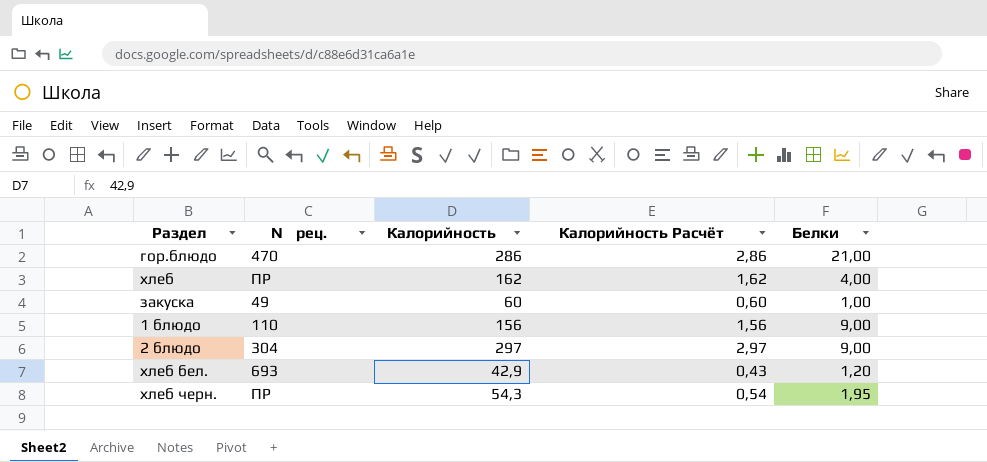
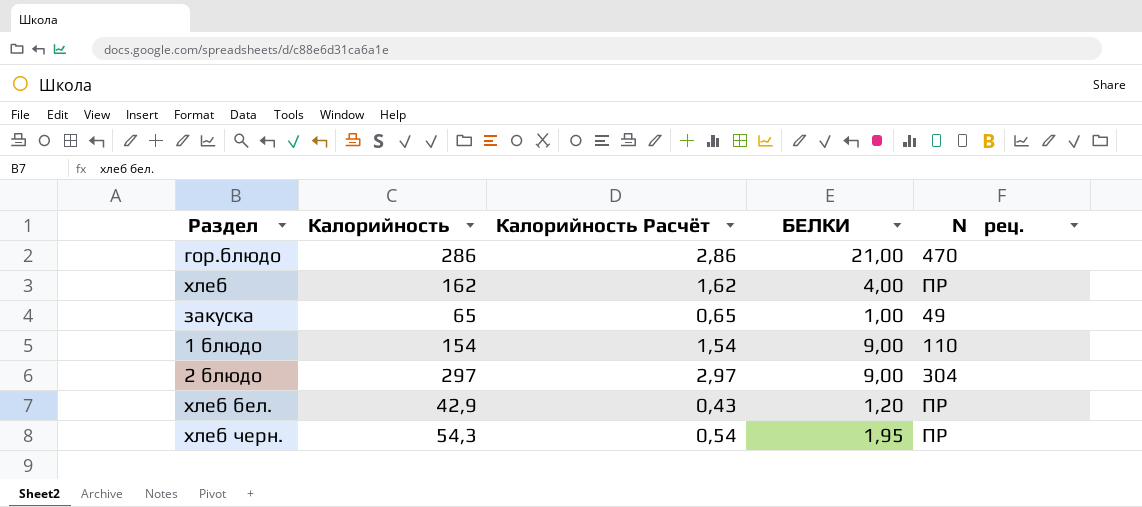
column name: Белки -> БЕЛКИ
column № рец. | position: 2 -> 5
закуска | Калорийность: 60 -> 65
закуска | Калорийность Расчёт: 0,60 -> 0,65
1 блюдо | Калорийность: 156 -> 154
1 блюдо | Калорийность Расчёт: 1,56 -> 1,54
хлеб бел. | № рец.: 693 -> ПР

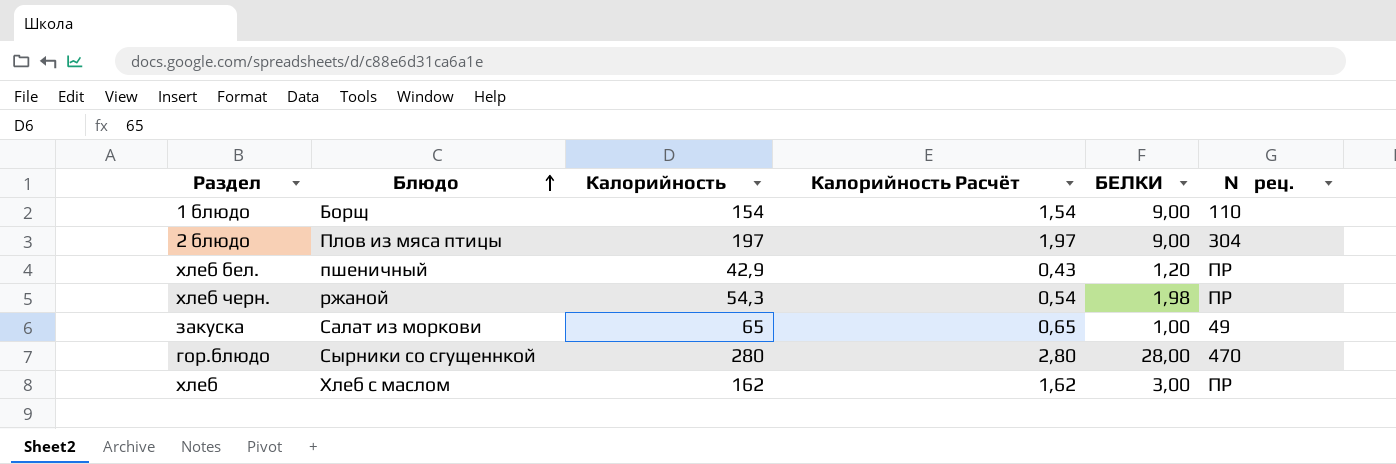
row order: none -> Блюдо ascending
column Блюдо | position: none -> 2
2 блюдо | Калорийность: 297 -> 197
2 блюдо | Калорийность Расчёт: 2,97 -> 1,97
хлеб черн. | БЕЛКИ: 1,95 -> 1,98
гор.блюдо | Калорийность: 286 -> 280
гор.блюдо | Калорийность Расчёт: 2,86 -> 2,80
гор.блюдо | БЕЛКИ: 21,00 -> 28,00
хлеб | БЕЛКИ: 4,00 -> 3,00

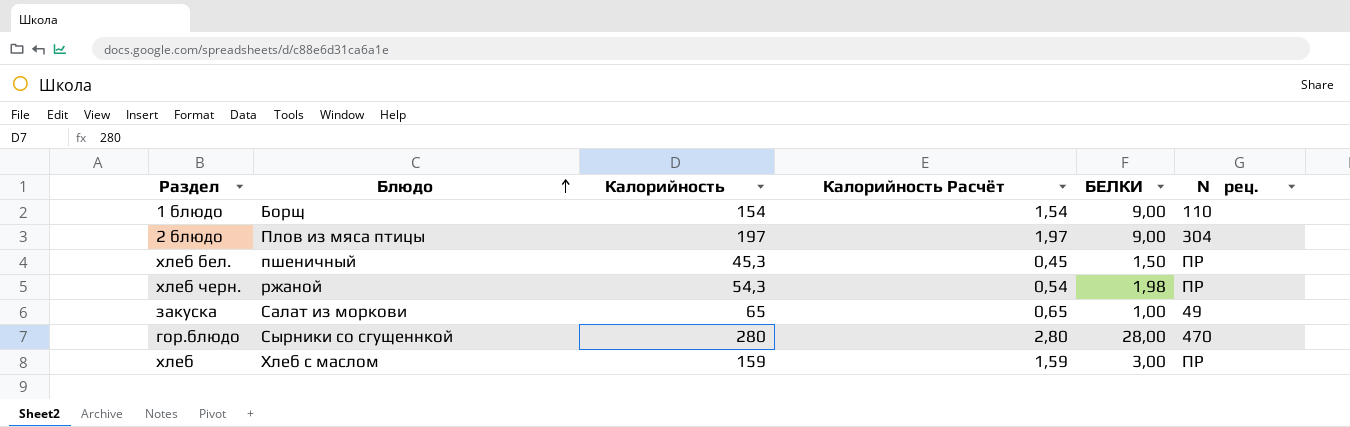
хлеб бел. | Калорийность: 42,9 -> 45,3
хлеб бел. | Калорийность Расчёт: 0,43 -> 0,45
хлеб бел. | БЕЛКИ: 1,20 -> 1,50
хлеб | Калорийность: 162 -> 159
хлеб | Калорийность Расчёт: 1,62 -> 1,59

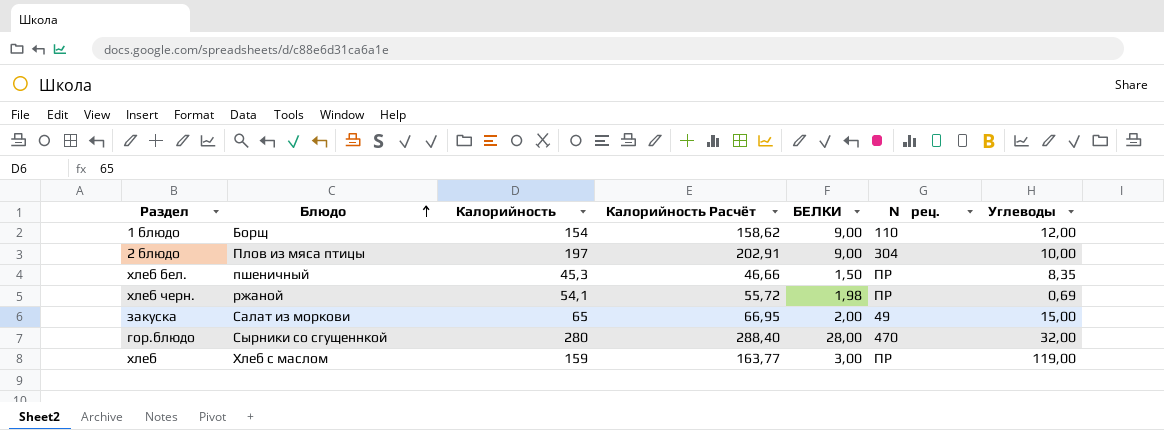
column Калорийность Расчёт | formula: [Калорийность] * 0,01 -> [Калорийность] * 1,03
column Углеводы | position: none -> 7
хлеб черн. | Калорийность: 54,3 -> 54,1
закуска | БЕЛКИ: 1,00 -> 2,00

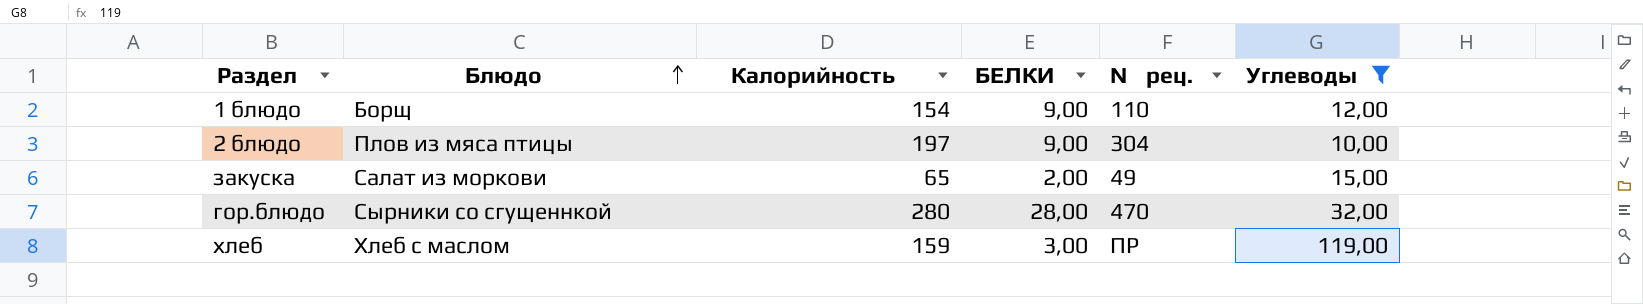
filter: none -> Углеводы >= 10,00
column Калорийность Расчёт | formula: [Калорийность] * 1,03 -> none

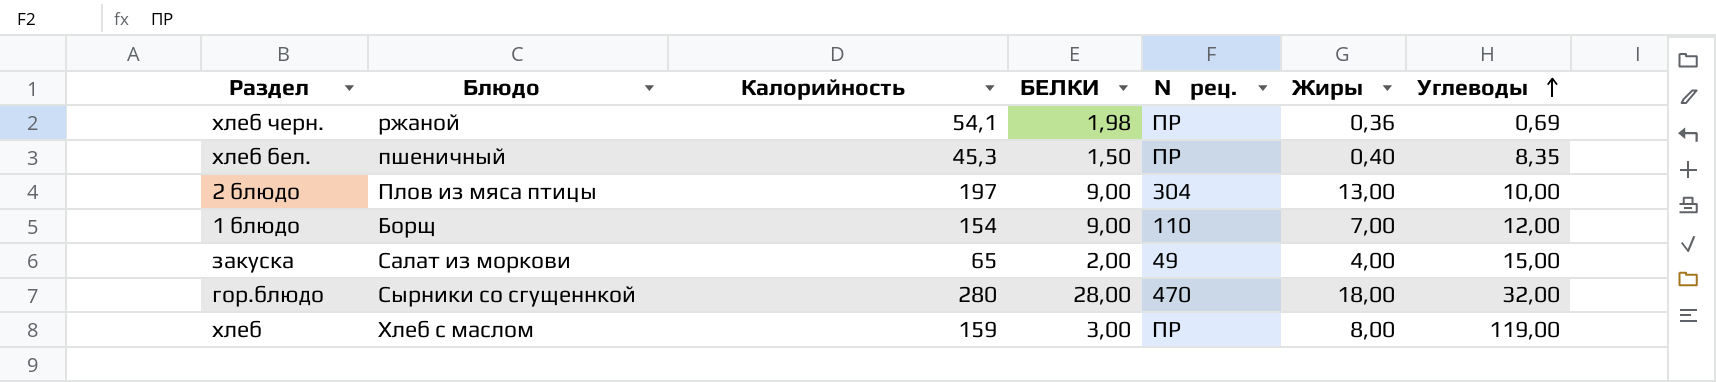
filter: Углеводы >= 10,00 -> none
row order: Блюдо ascending -> Углеводы ascending
column Жиры | position: none -> 6

